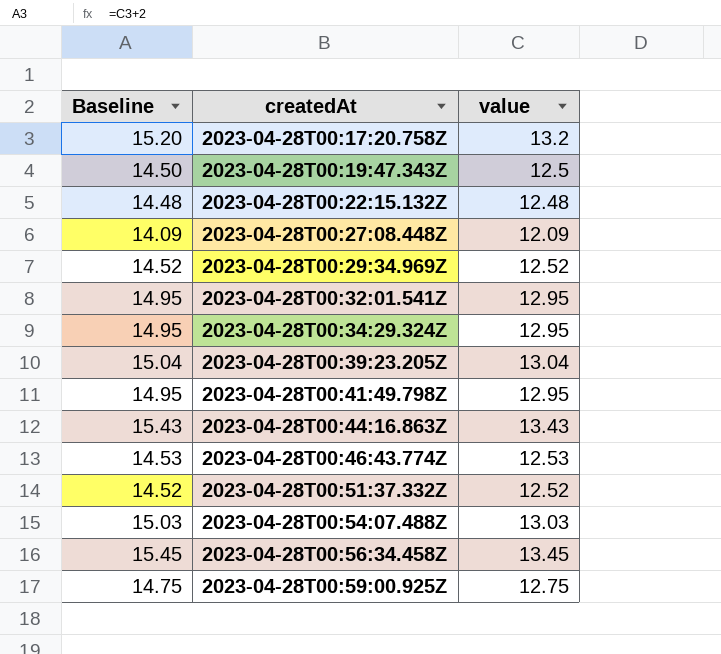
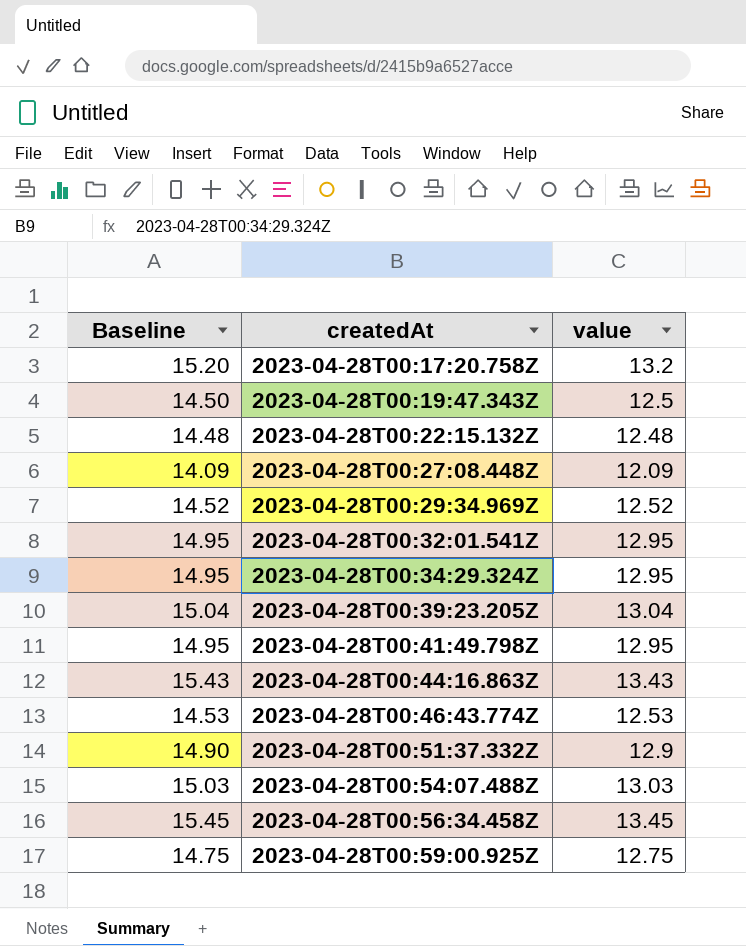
2023-04-28T00:51:37.332Z | Baseline: 14.52 -> 14.90
2023-04-28T00:51:37.332Z | value: 12.52 -> 12.9

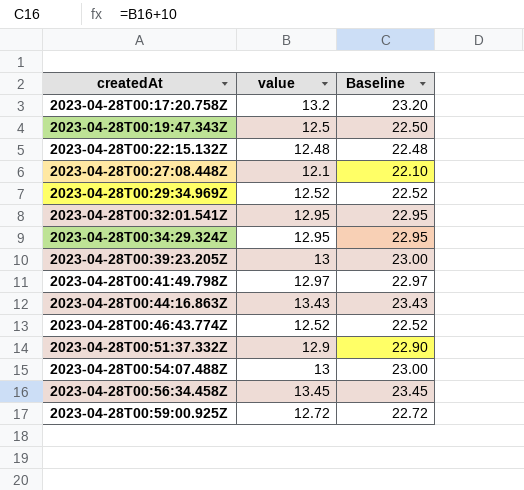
column Baseline | formula: [value] + 2 -> [value] + 10
column Baseline | position: 1 -> 3
2023-04-28T00:27:08.448Z | value: 12.09 -> 12.1
2023-04-28T00:39:23.205Z | value: 13.04 -> 13
2023-04-28T00:41:49.798Z | value: 12.95 -> 12.97
2023-04-28T00:46:43.774Z | value: 12.53 -> 12.52
2023-04-28T00:54:07.488Z | value: 13.03 -> 13
2023-04-28T00:59:00.925Z | value: 12.75 -> 12.72

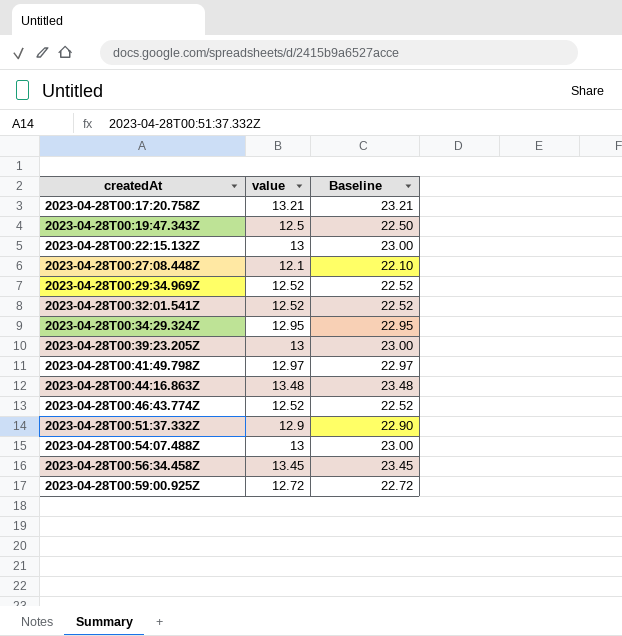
2023-04-28T00:17:20.758Z | value: 13.2 -> 13.21
2023-04-28T00:17:20.758Z | Baseline: 23.20 -> 23.21
2023-04-28T00:22:15.132Z | value: 12.48 -> 13
2023-04-28T00:22:15.132Z | Baseline: 22.48 -> 23.00
2023-04-28T00:32:01.541Z | value: 12.95 -> 12.52
2023-04-28T00:32:01.541Z | Baseline: 22.95 -> 22.52
2023-04-28T00:44:16.863Z | value: 13.43 -> 13.48
2023-04-28T00:44:16.863Z | Baseline: 23.43 -> 23.48

